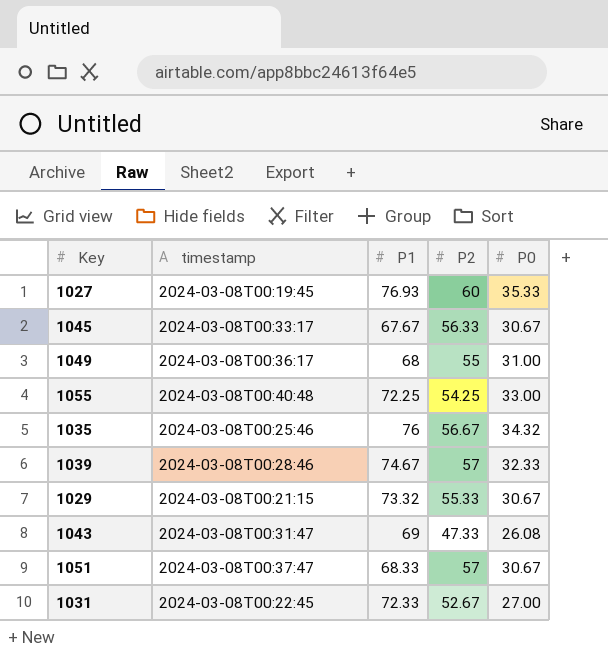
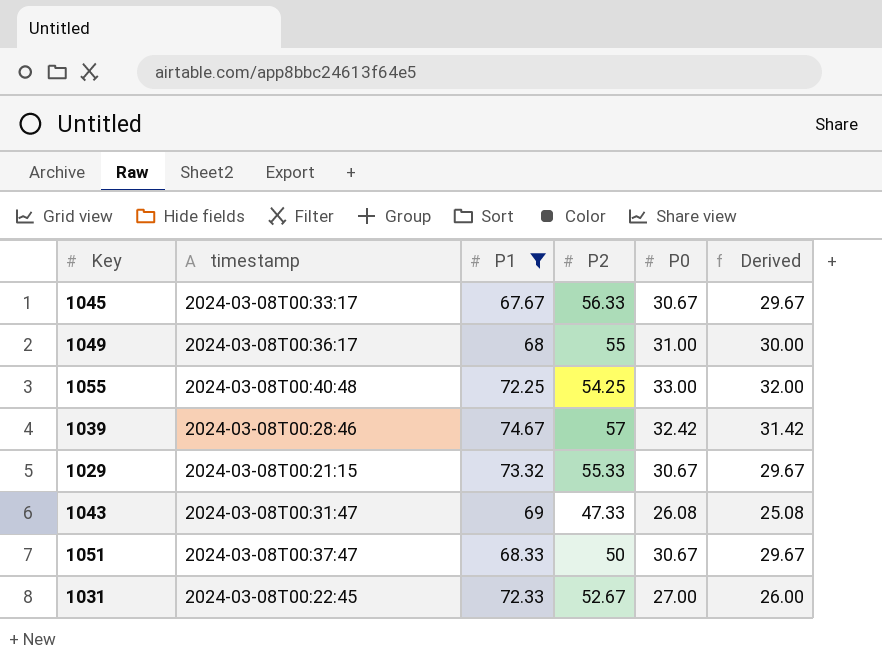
filter: none -> P1 <= 74.67
column Derived | formula: none -> [P0] - 1
1039 | P0: 32.33 -> 32.42
1051 | P2: 57 -> 50

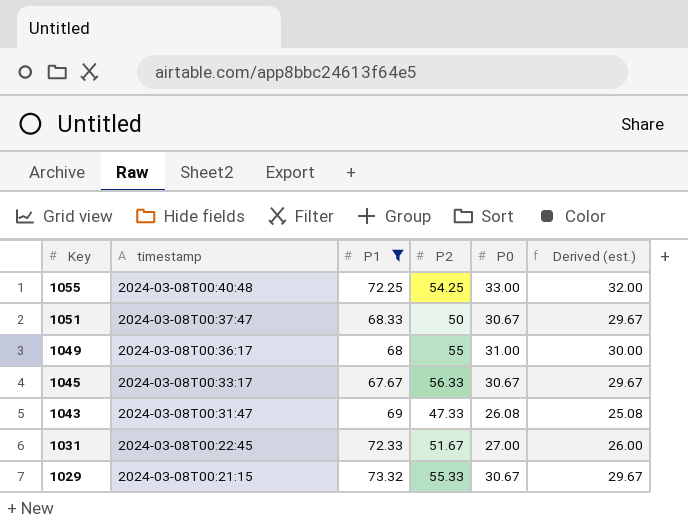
row order: none -> Key descending
column name: Derived -> Derived (est.)
row 1039: 2024-03-08T00:28:46 | 74.67 | 57 | 32.42 | 31.42 -> none
1031 | P2: 52.67 -> 51.67

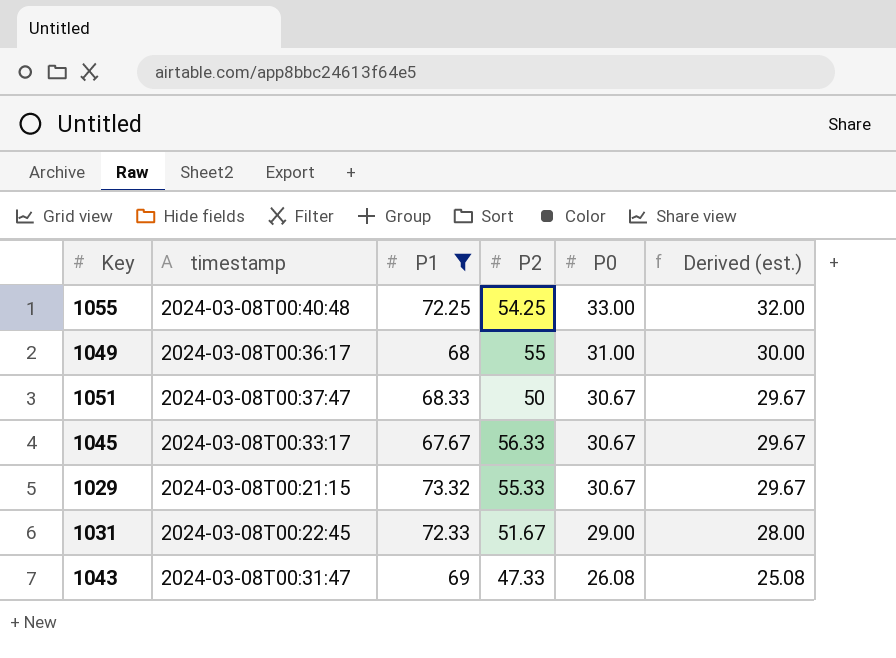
row order: Key descending -> P0 descending
1031 | P0: 27.00 -> 29.00
1031 | Derived (est.): 26.00 -> 28.00

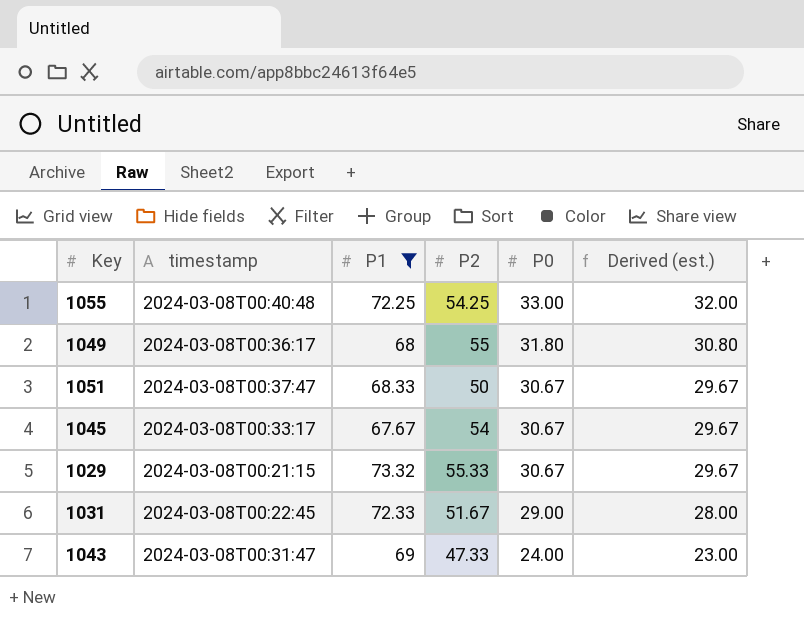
1049 | P0: 31.00 -> 31.80
1049 | Derived (est.): 30.00 -> 30.80
1045 | P2: 56.33 -> 54
1043 | P0: 26.08 -> 24.00
1043 | Derived (est.): 25.08 -> 23.00

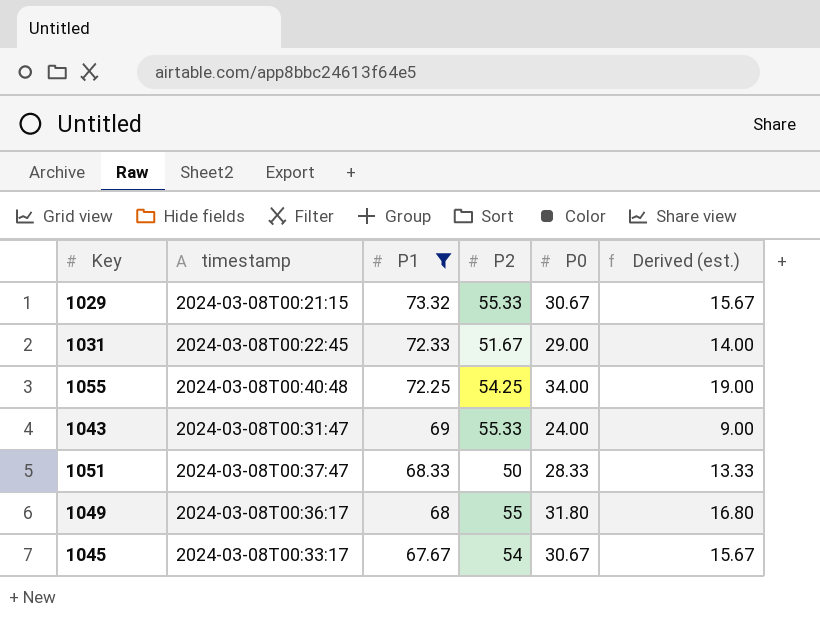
row order: P0 descending -> P1 descending
column Derived (est.) | formula: [P0] - 1 -> [P0] - 15
1055 | P0: 33.00 -> 34.00
1043 | P2: 47.33 -> 55.33
1051 | P0: 30.67 -> 28.33

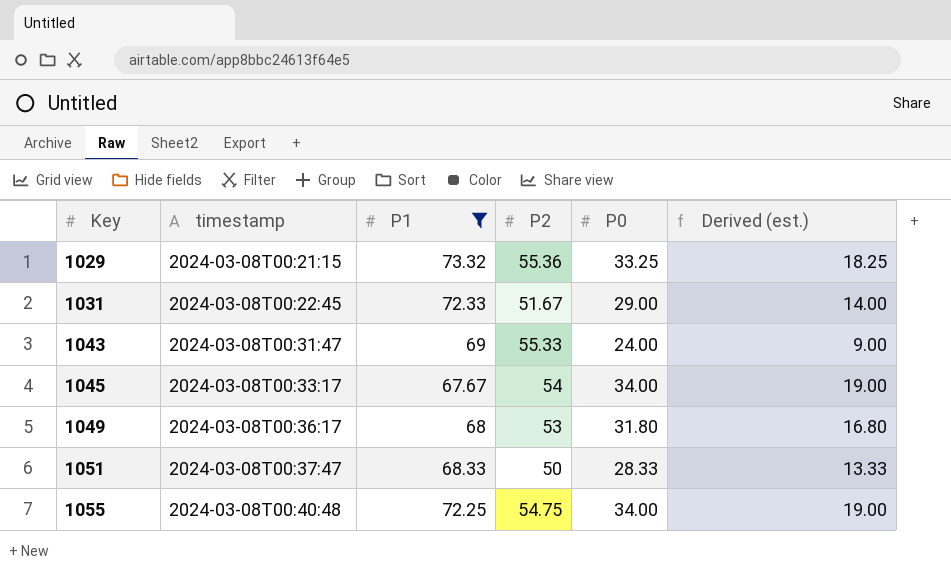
row order: P1 descending -> Key ascending
1029 | P2: 55.33 -> 55.36
1029 | P0: 30.67 -> 33.25
1029 | Derived (est.): 15.67 -> 18.25
1045 | P0: 30.67 -> 34.00
1045 | Derived (est.): 15.67 -> 19.00
1049 | P2: 55 -> 53
1055 | P2: 54.25 -> 54.75

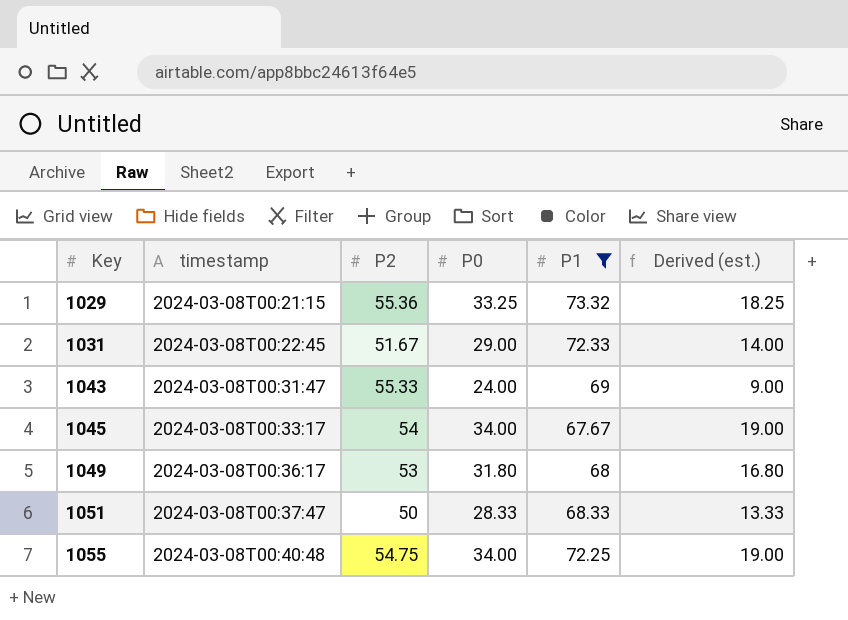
column P1 | position: 3 -> 5

